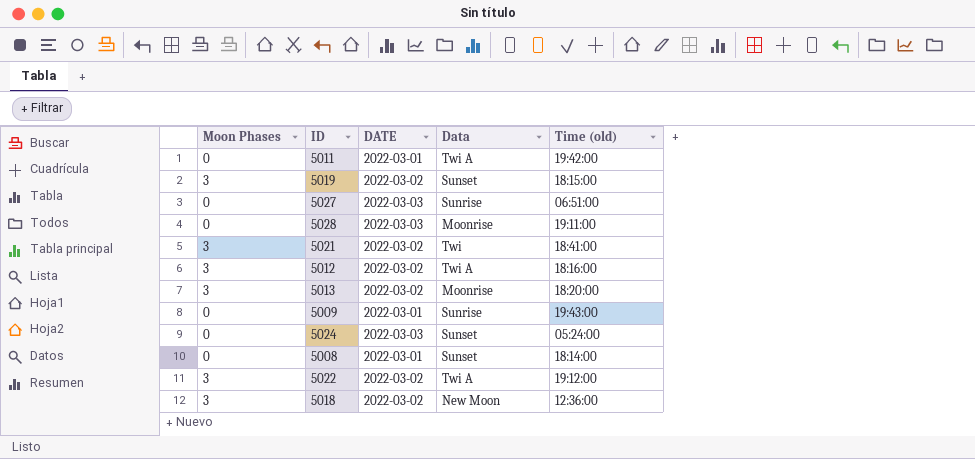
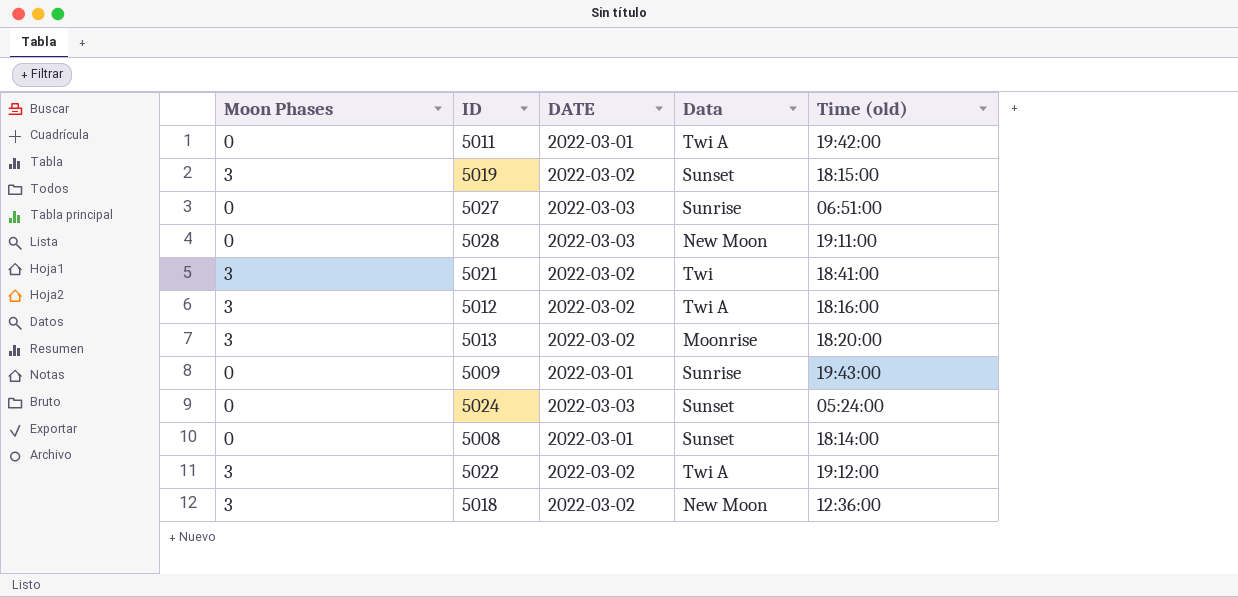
5028 | Data: Moonrise -> New Moon

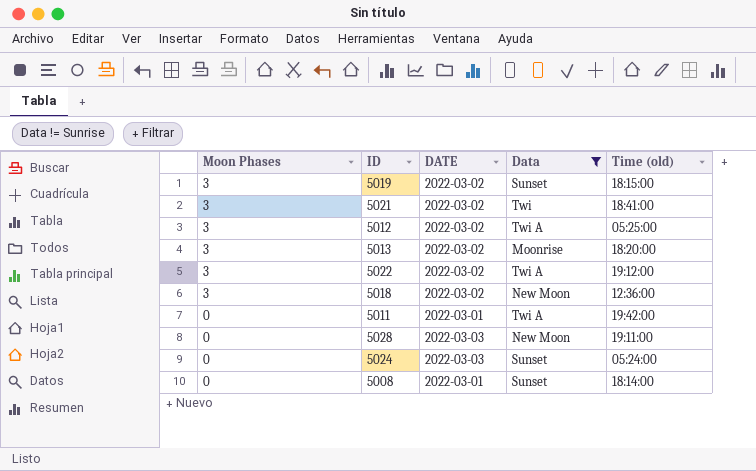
filter: none -> Data != Sunrise
row order: none -> Moon Phases descending
5012 | Time (old): 18:16:00 -> 05:25:00

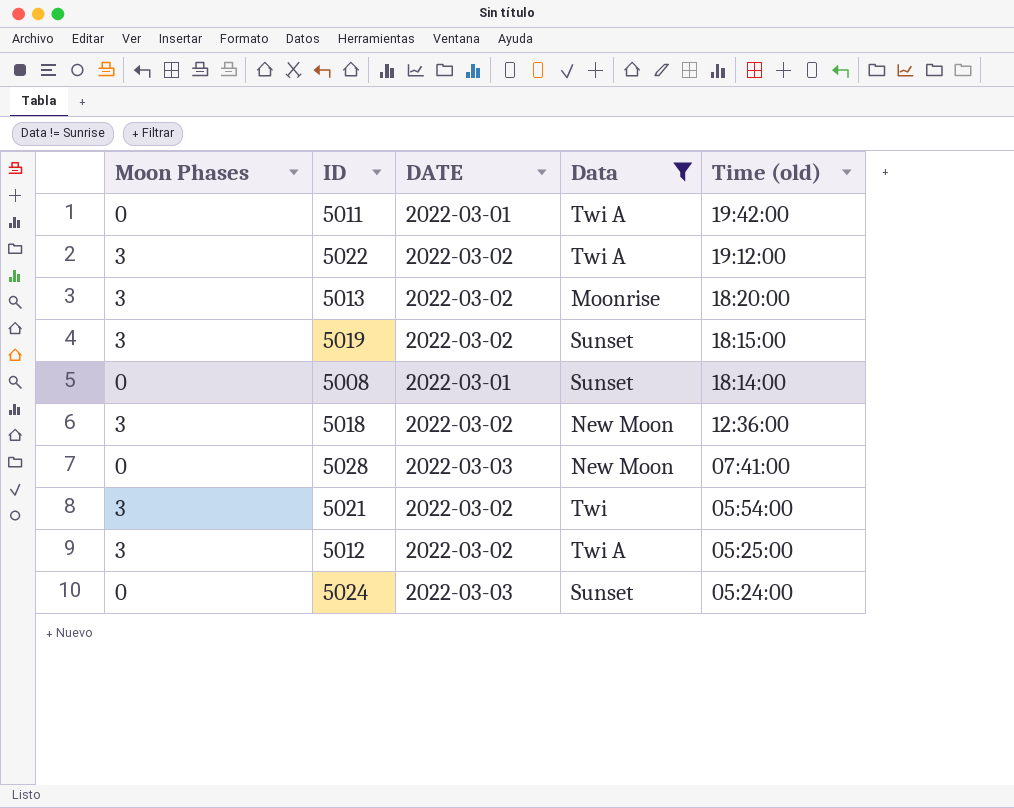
row order: Moon Phases descending -> Time (old) descending
5028 | Time (old): 19:11:00 -> 07:41:00
5021 | Time (old): 18:41:00 -> 05:54:00

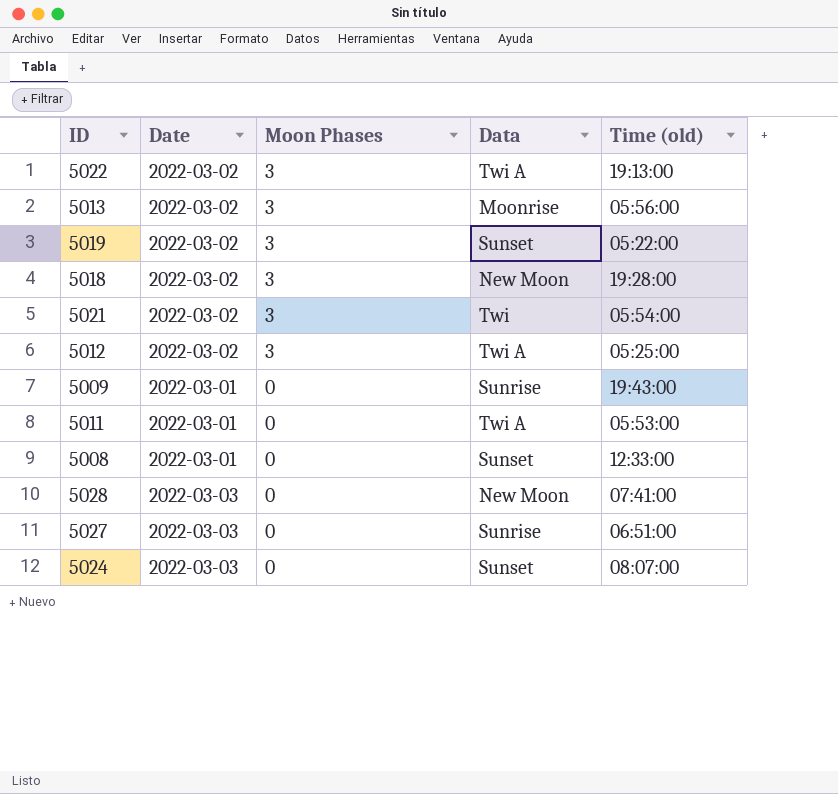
filter: Data != Sunrise -> none
row order: Time (old) descending -> Moon Phases descending
column name: DATE -> Date
column Moon Phases | position: 1 -> 3
5022 | Time (old): 19:12:00 -> 19:13:00
5013 | Time (old): 18:20:00 -> 05:56:00
5019 | Time (old): 18:15:00 -> 05:22:00
5018 | Time (old): 12:36:00 -> 19:28:00
5011 | Time (old): 19:42:00 -> 05:53:00
5008 | Time (old): 18:14:00 -> 12:33:00
5024 | Time (old): 05:24:00 -> 08:07:00

